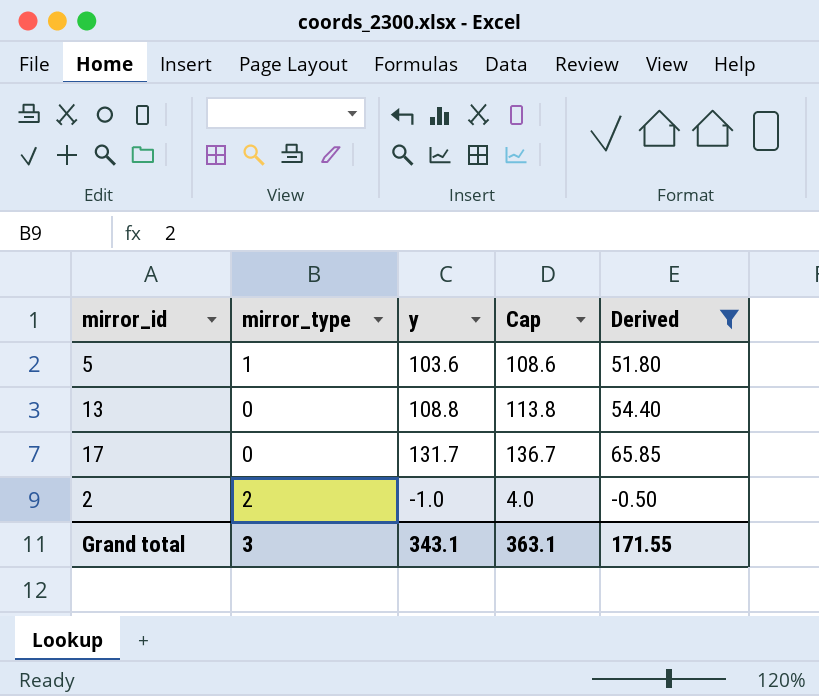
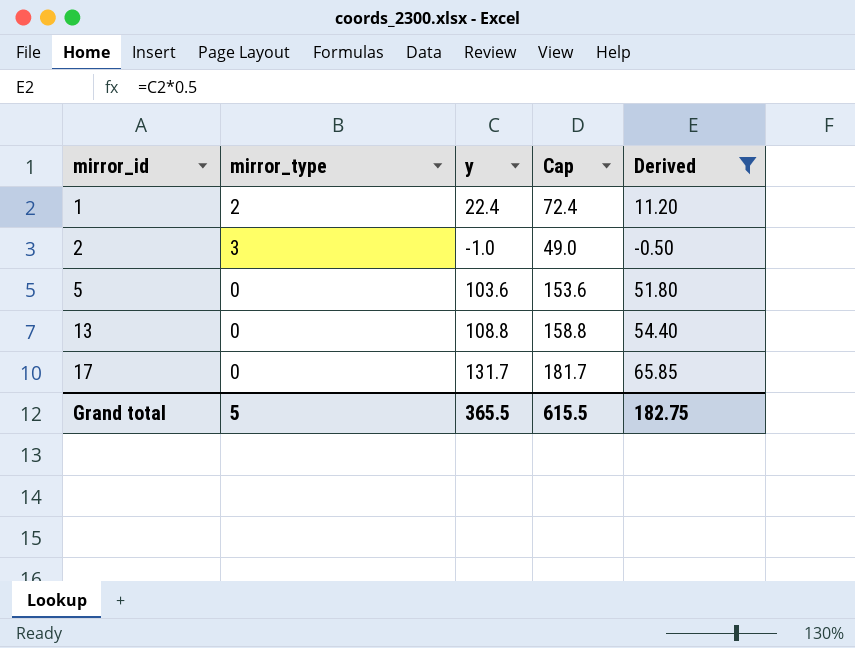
row order: none -> mirror_id ascending
column Cap | formula: [y] + 5 -> [y] + 50
row 1: none -> 2 | 22.4 | 72.4 | 11.20
2 | mirror_type: 2 -> 3
5 | mirror_type: 1 -> 0
Grand total | mirror_type: 3 -> 5
Grand total | y: 343.1 -> 365.5
Grand total | Cap: 363.1 -> 615.5
Grand total | Derived: 171.55 -> 182.75

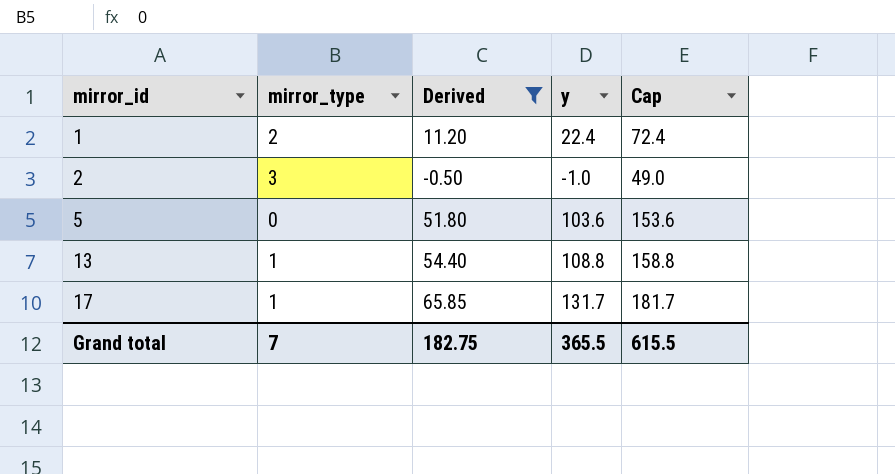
column Derived | position: 5 -> 3
13 | mirror_type: 0 -> 1
17 | mirror_type: 0 -> 1
Grand total | mirror_type: 5 -> 7

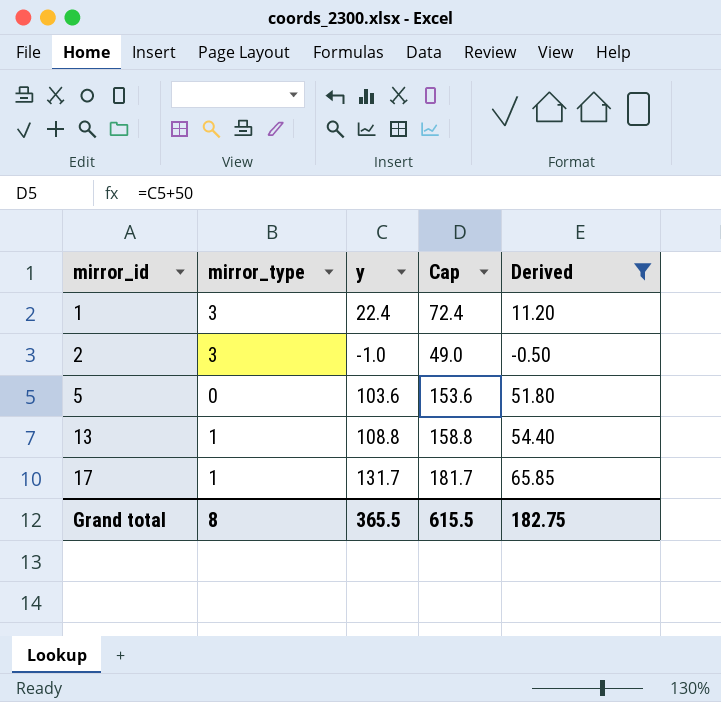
column Derived | position: 3 -> 5
1 | mirror_type: 2 -> 3
Grand total | mirror_type: 7 -> 8

